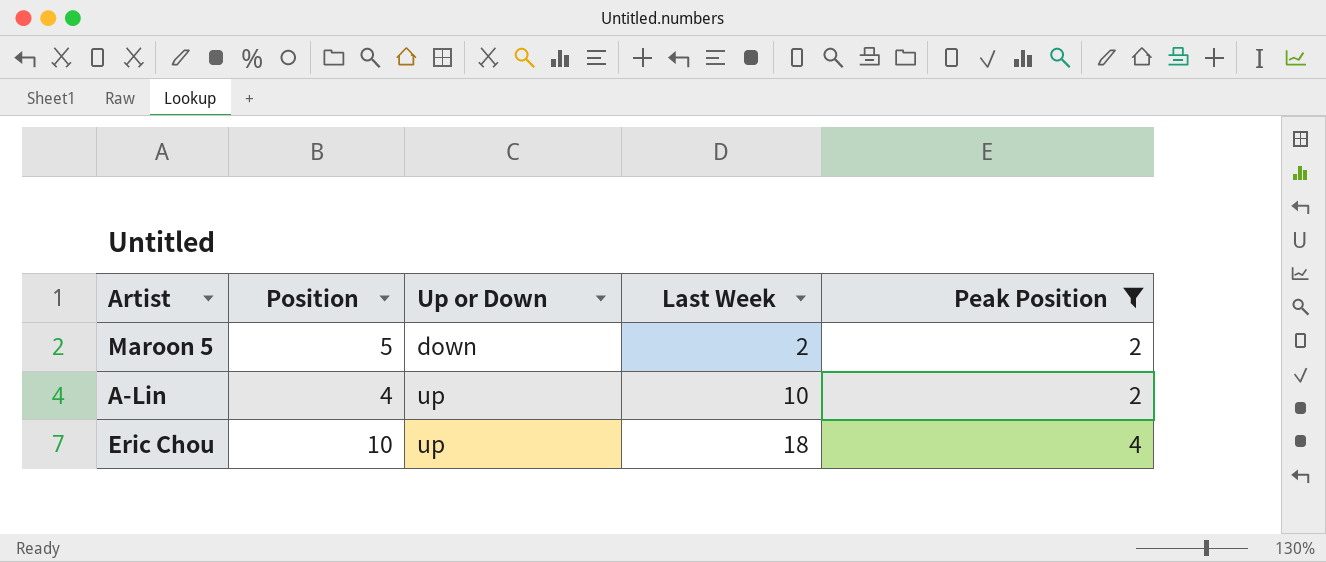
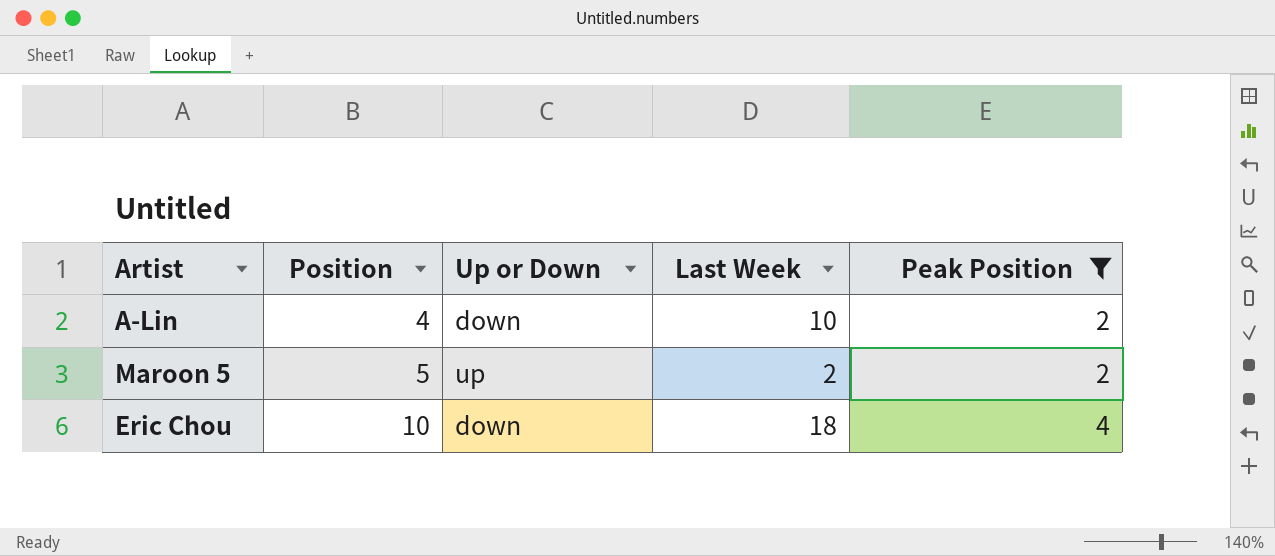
row order: Up or Down ascending -> Position ascending
A-Lin | Up or Down: up -> down
Maroon 5 | Up or Down: down -> up
Eric Chou | Up or Down: up -> down

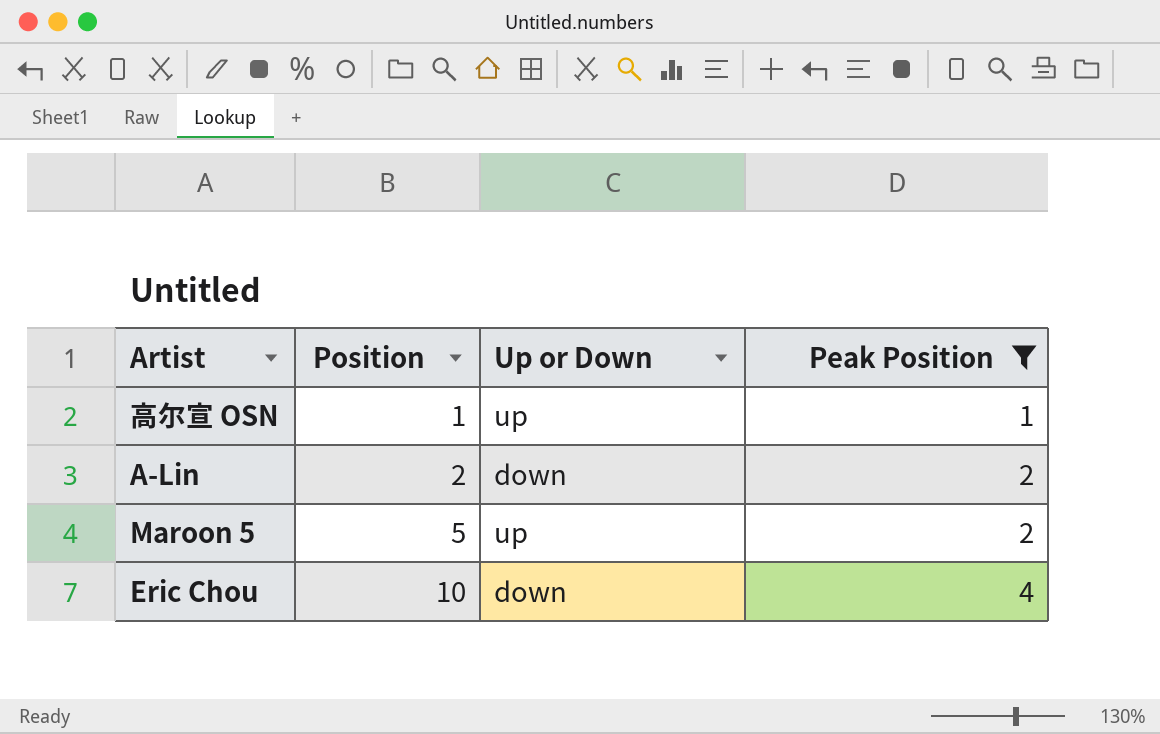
column Last Week | position: 4 -> none
row 高尔宣 OSN: none -> 1 | up | 1
A-Lin | Position: 4 -> 2

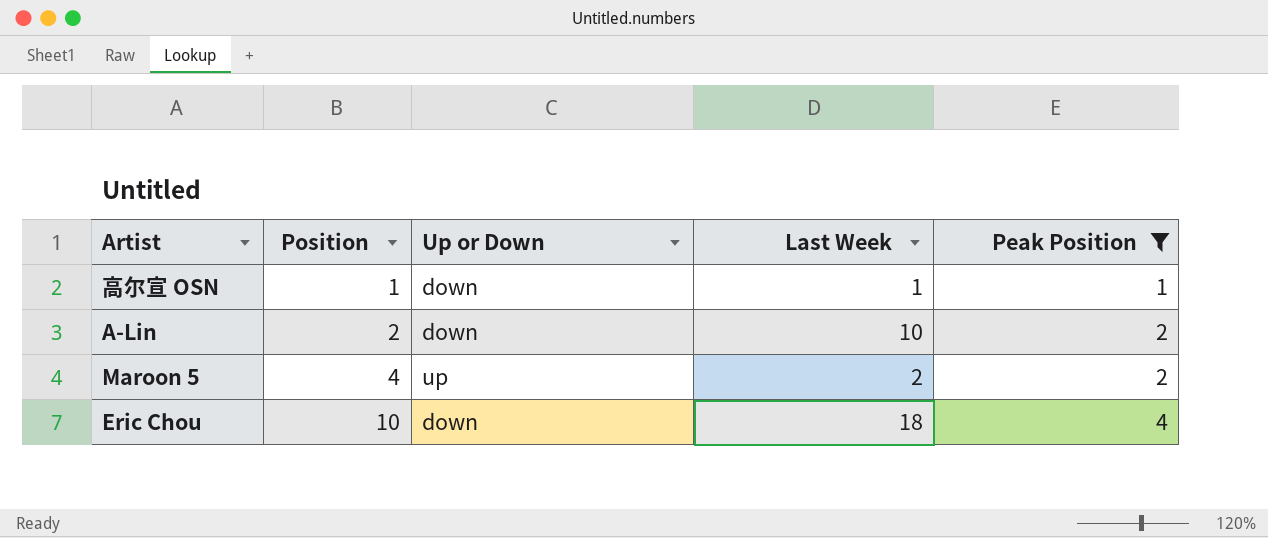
column Last Week | position: none -> 4
高尔宣 OSN | Up or Down: up -> down
Maroon 5 | Position: 5 -> 4

